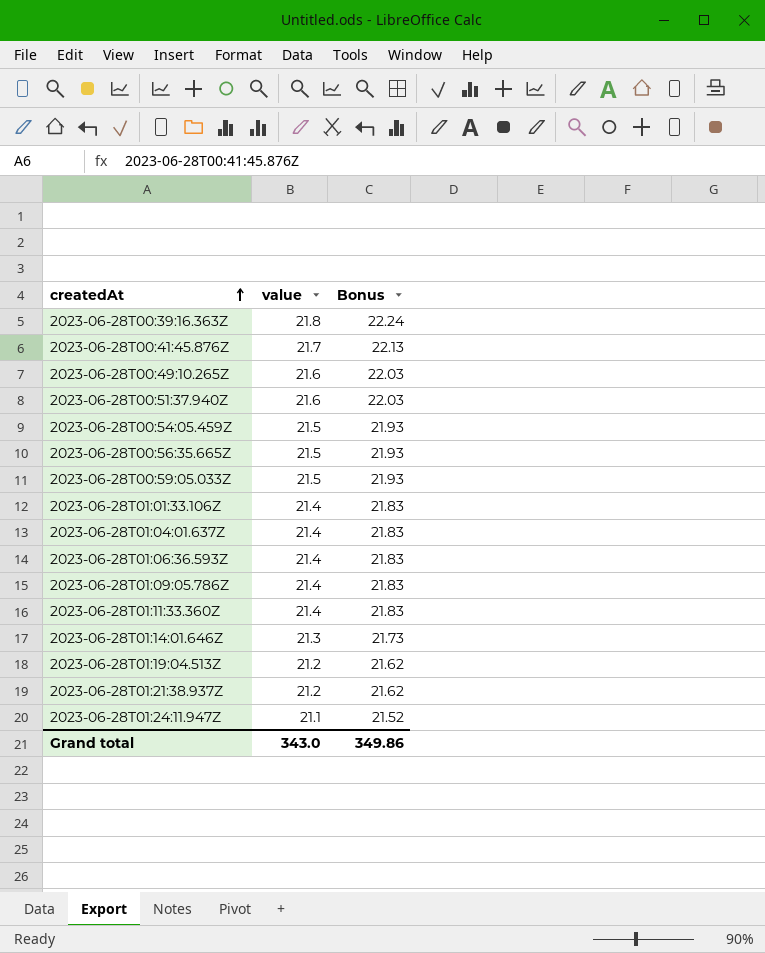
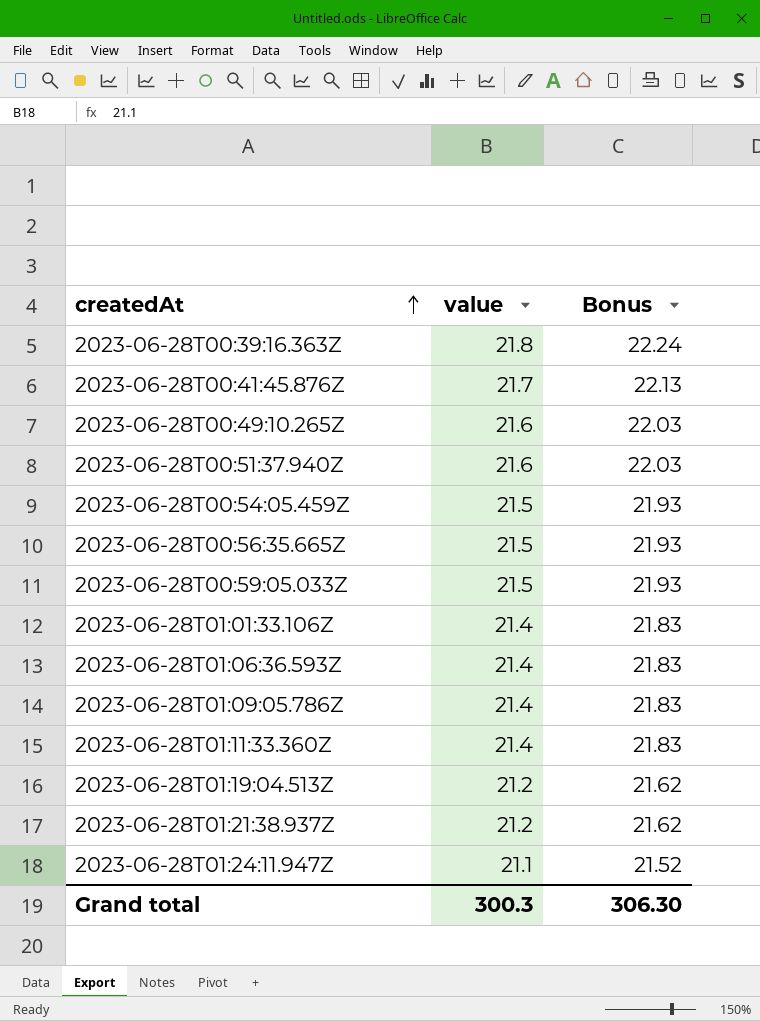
row 2023-06-28T01:04:01.637Z: 21.4 | 21.83 -> none
row 2023-06-28T01:14:01.646Z: 21.3 | 21.73 -> none
Grand total | value: 343.0 -> 300.3
Grand total | Bonus: 349.86 -> 306.30

